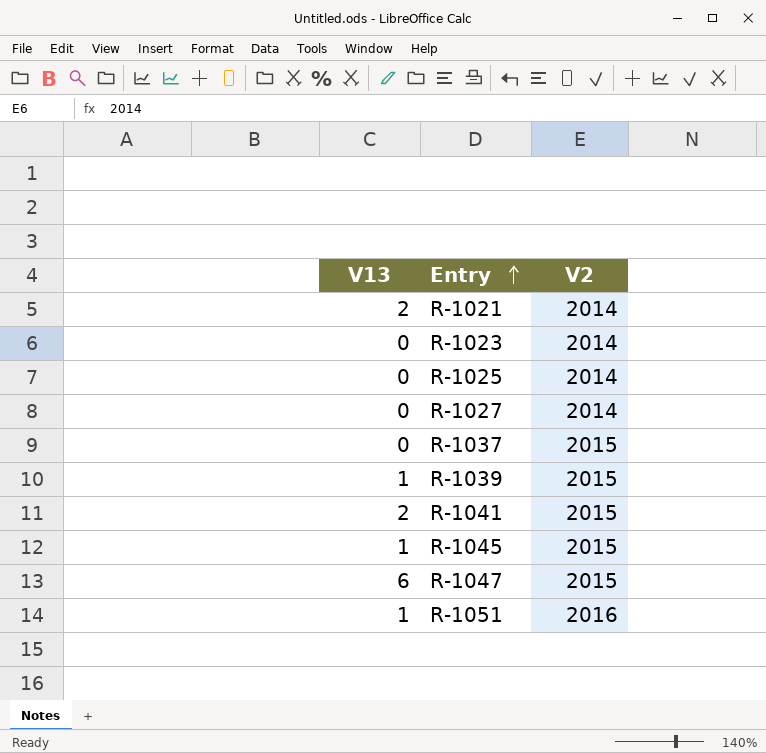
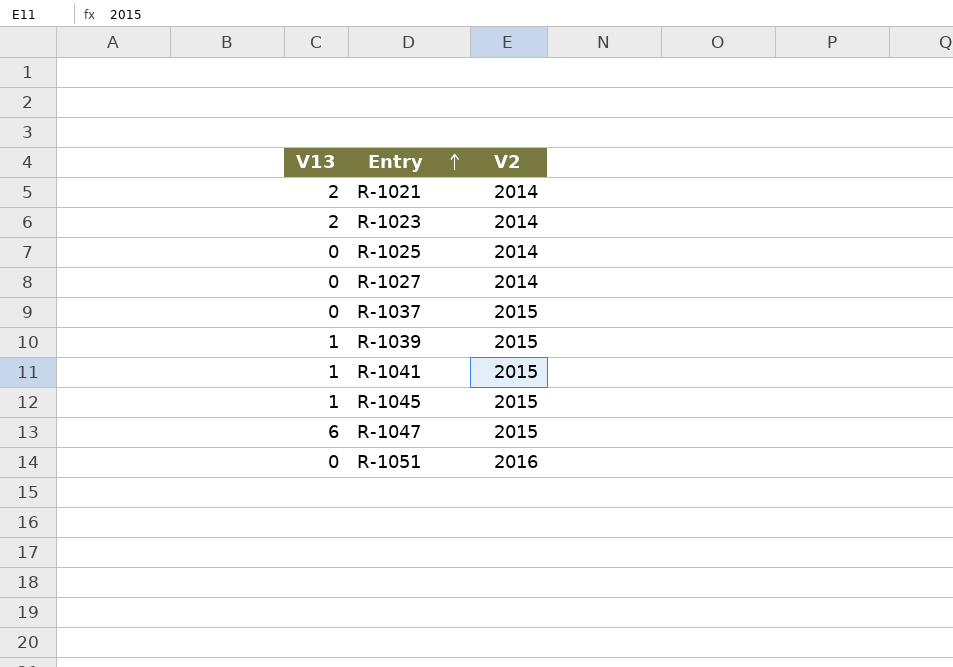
R-1023 | V13: 0 -> 2
R-1041 | V13: 2 -> 1
R-1051 | V13: 1 -> 0

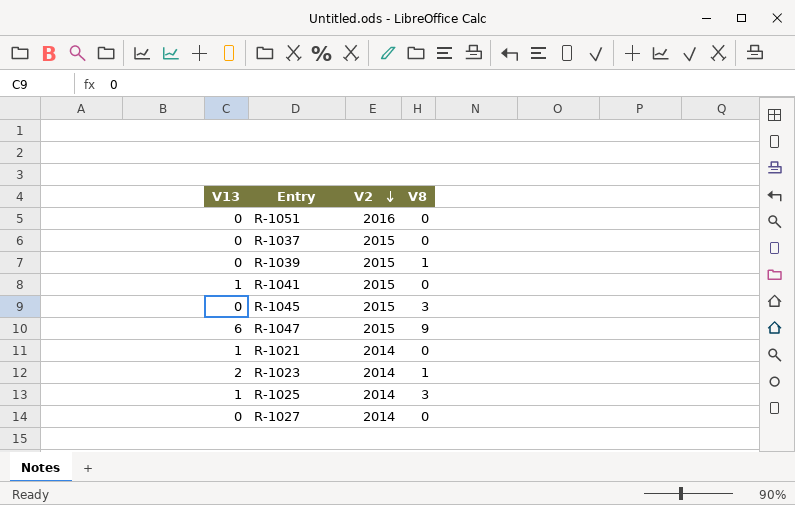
row order: Entry ascending -> V2 descending
column V8 | position: none -> 4
R-1039 | V13: 1 -> 0
R-1045 | V13: 1 -> 0
R-1021 | V13: 2 -> 1
R-1025 | V13: 0 -> 1

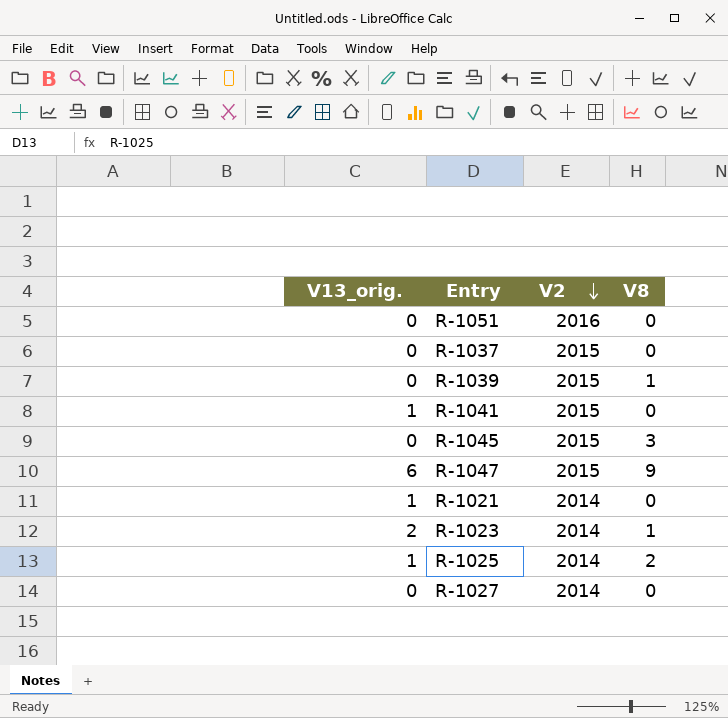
column name: V13 -> V13_orig.
R-1025 | V8: 3 -> 2

